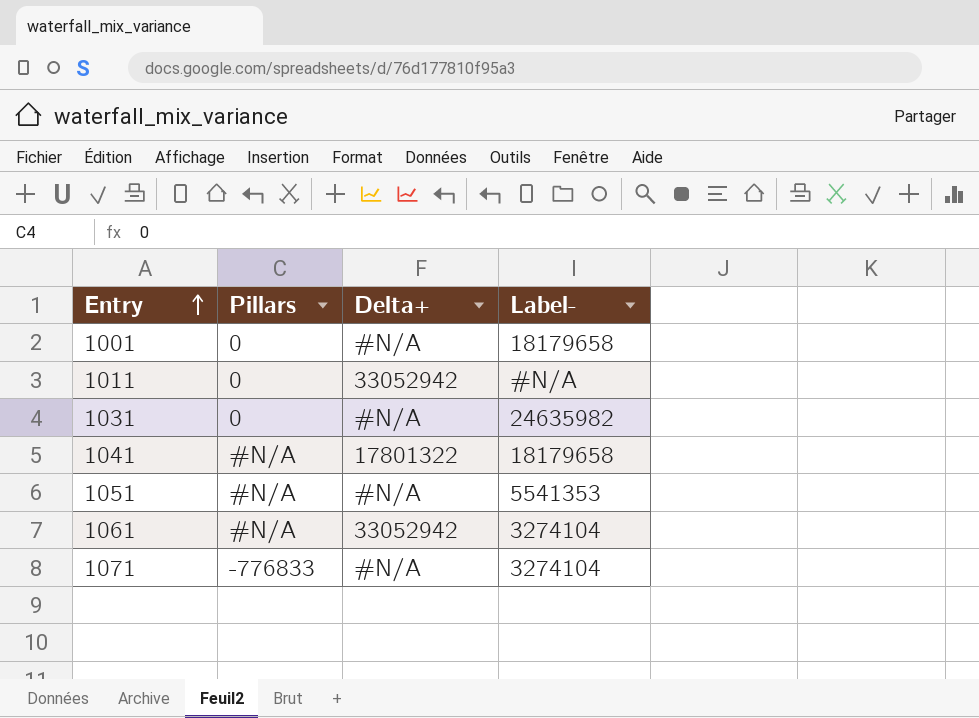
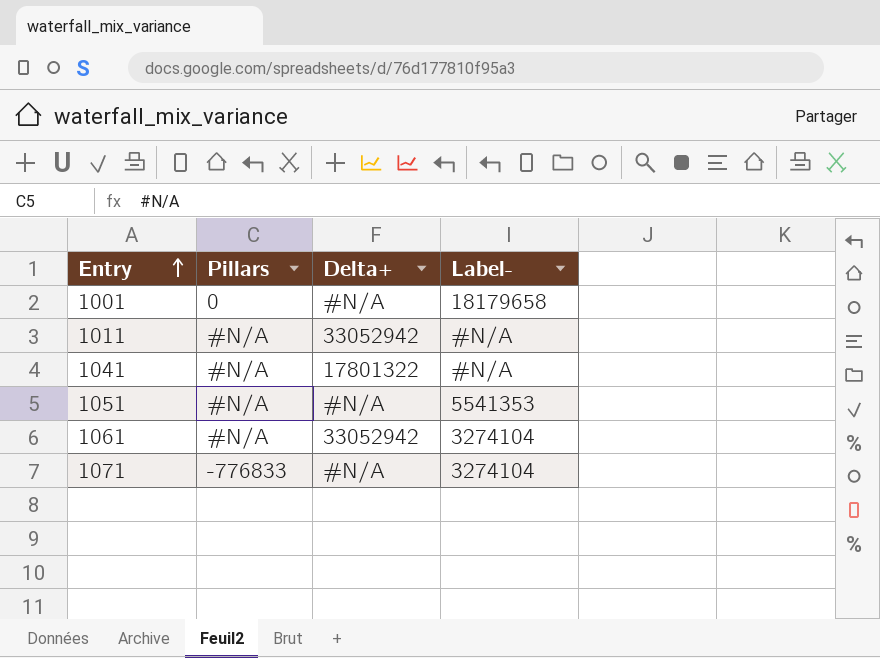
row 1031: 0 | #N/A | 24635982 -> none
1011 | Pillars: 0 -> #N/A
1041 | Label-: 18179658 -> #N/A

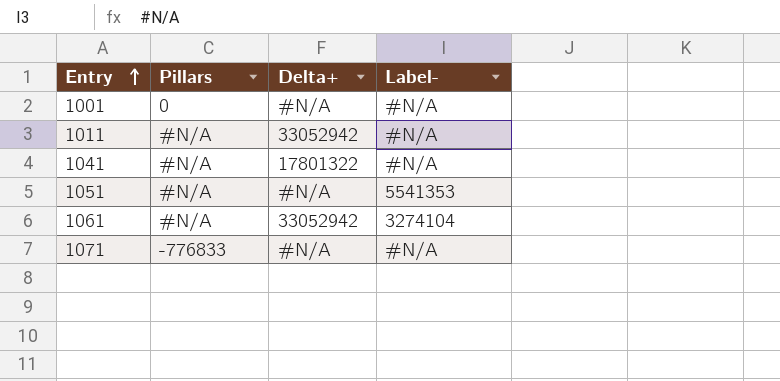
1001 | Label-: 18179658 -> #N/A
1071 | Label-: 3274104 -> #N/A

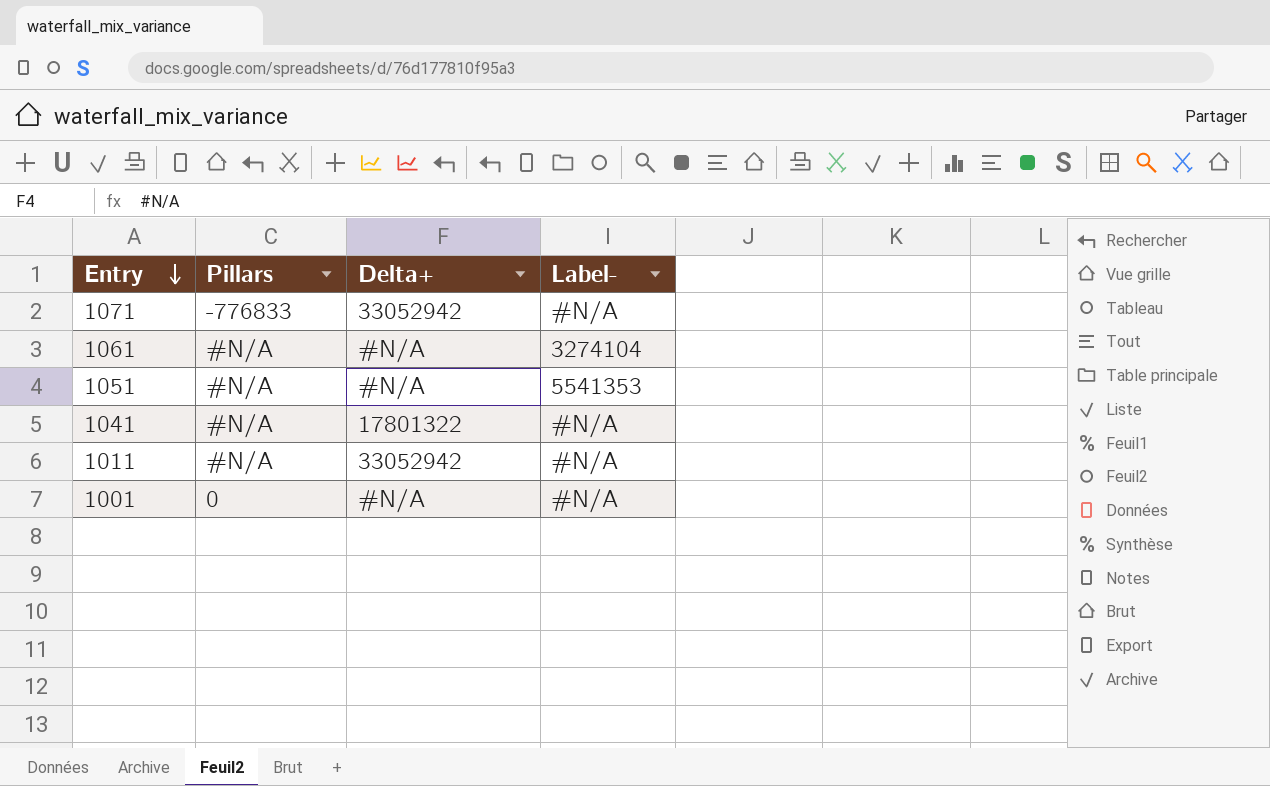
row order: Entry ascending -> Entry descending
1071 | Delta+: #N/A -> 33052942
1061 | Delta+: 33052942 -> #N/A

